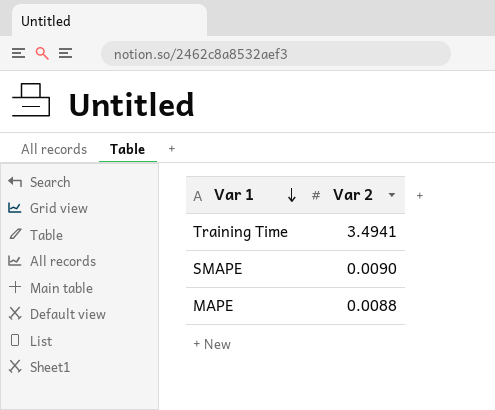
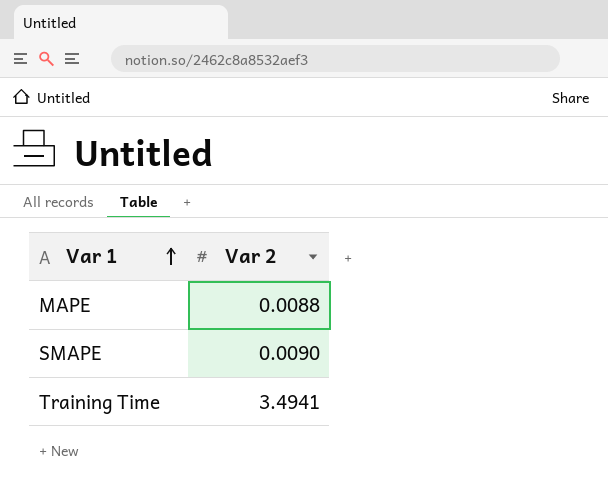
row order: Var 1 descending -> Var 1 ascending

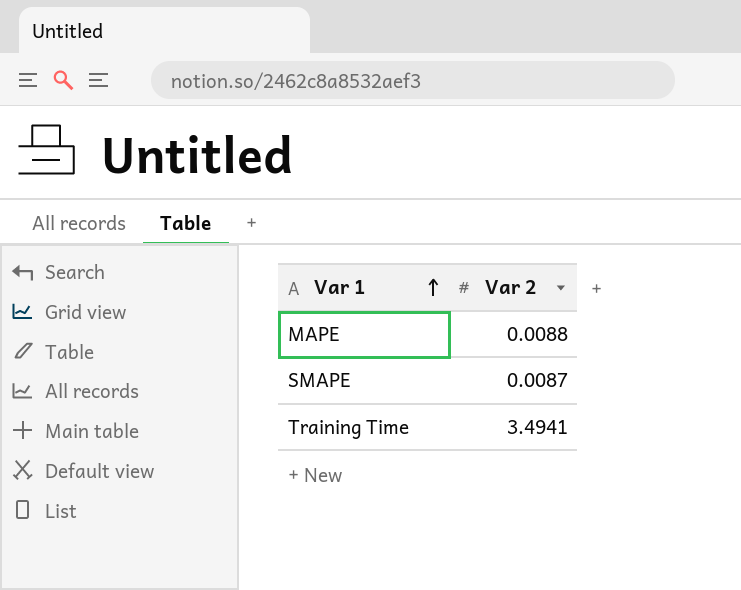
SMAPE | Var 2: 0.0090 -> 0.0087

